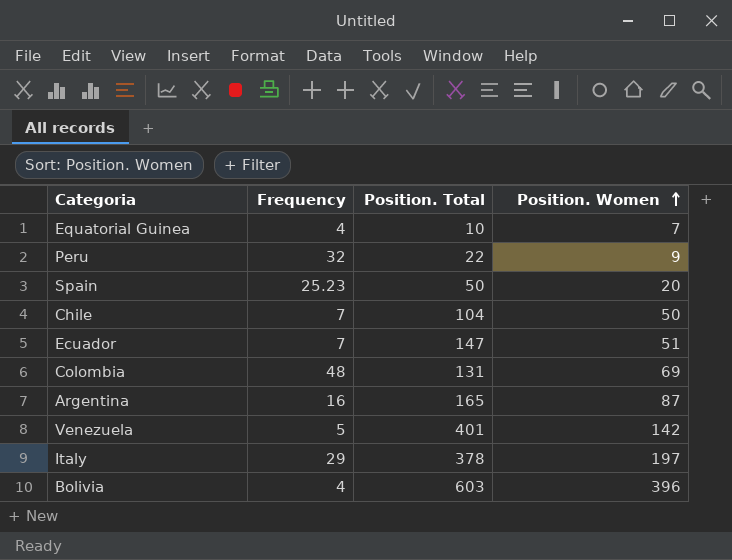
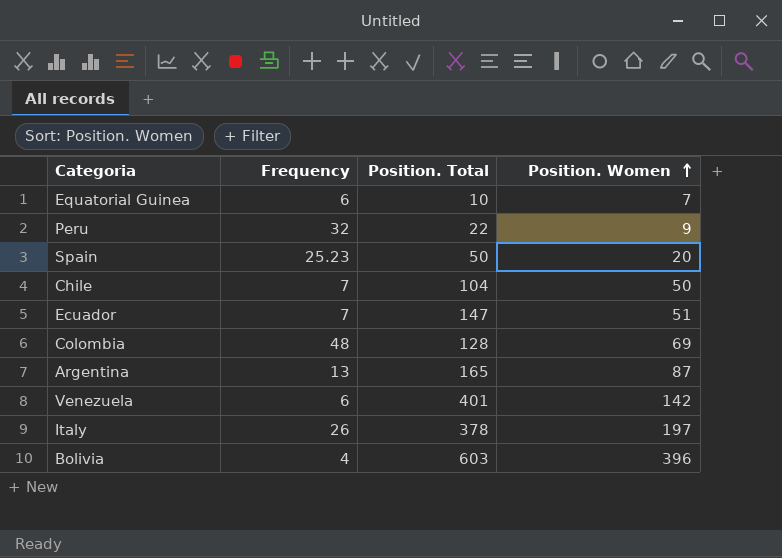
Equatorial Guinea | Frequency: 4 -> 6
Colombia | Position. Total: 131 -> 128
Argentina | Frequency: 16 -> 13
Venezuela | Frequency: 5 -> 6
Italy | Frequency: 29 -> 26

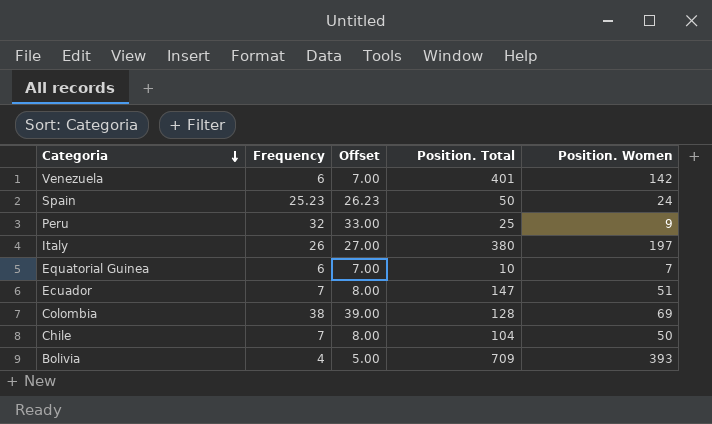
row order: Position. Women ascending -> Categoria descending
column Offset | formula: none -> [Frequency] + 1
row Argentina: 13 | 165 | 87 -> none
Spain | Position. Women: 20 -> 24
Peru | Position. Total: 22 -> 25
Italy | Position. Total: 378 -> 380
Colombia | Frequency: 48 -> 38
Bolivia | Position. Total: 603 -> 709
Bolivia | Position. Women: 396 -> 393

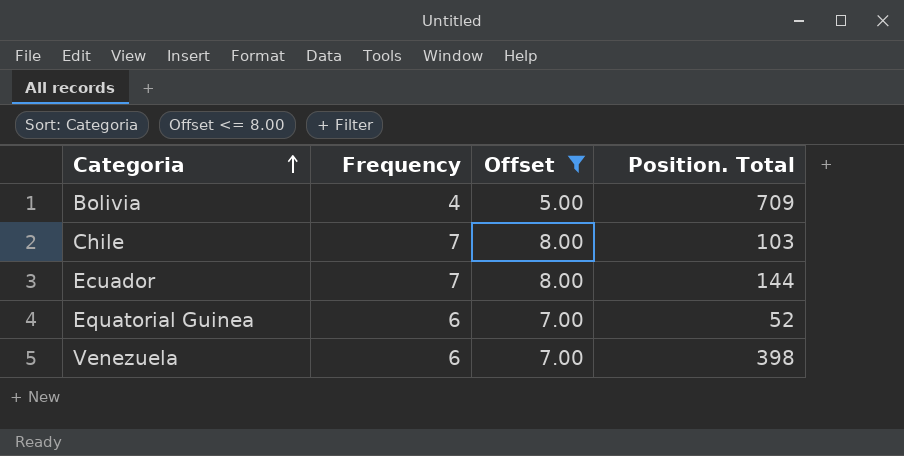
filter: none -> Offset <= 8.00
row order: Categoria descending -> Categoria ascending
column Position. Women | position: 5 -> none
Chile | Position. Total: 104 -> 103
Ecuador | Position. Total: 147 -> 144
Equatorial Guinea | Position. Total: 10 -> 52
Venezuela | Position. Total: 401 -> 398

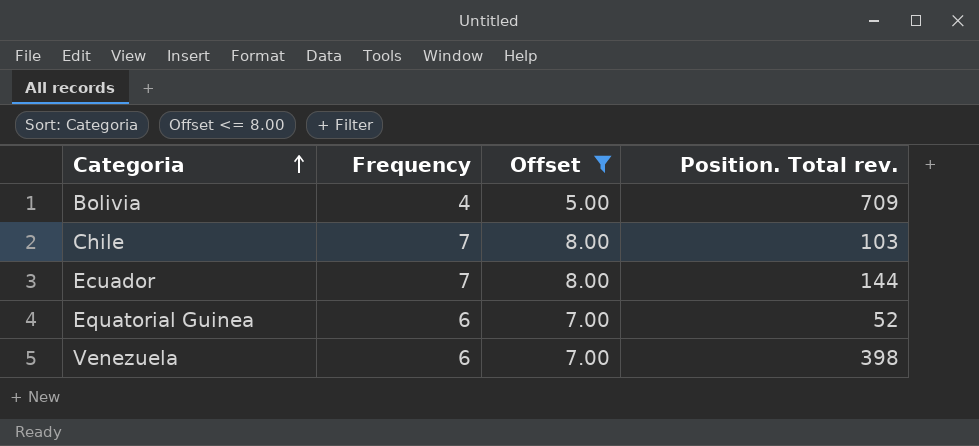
column name: Position. Total -> Position. Total rev.

